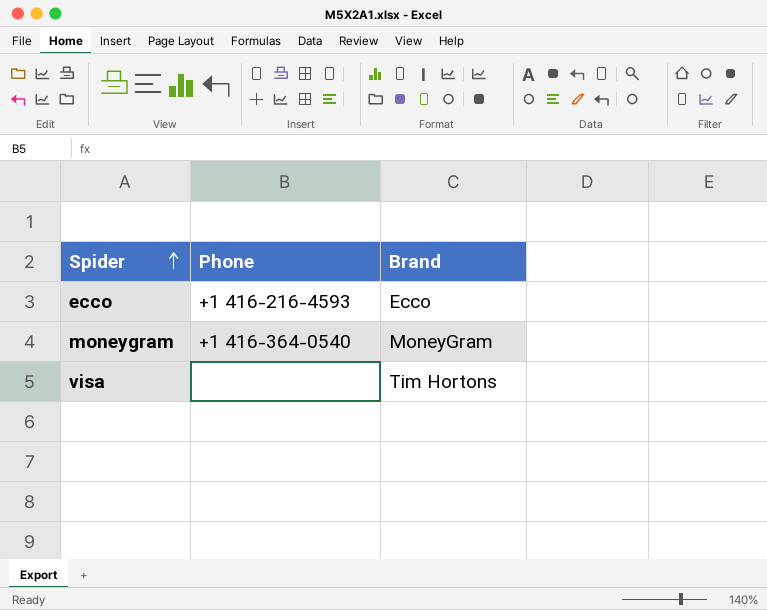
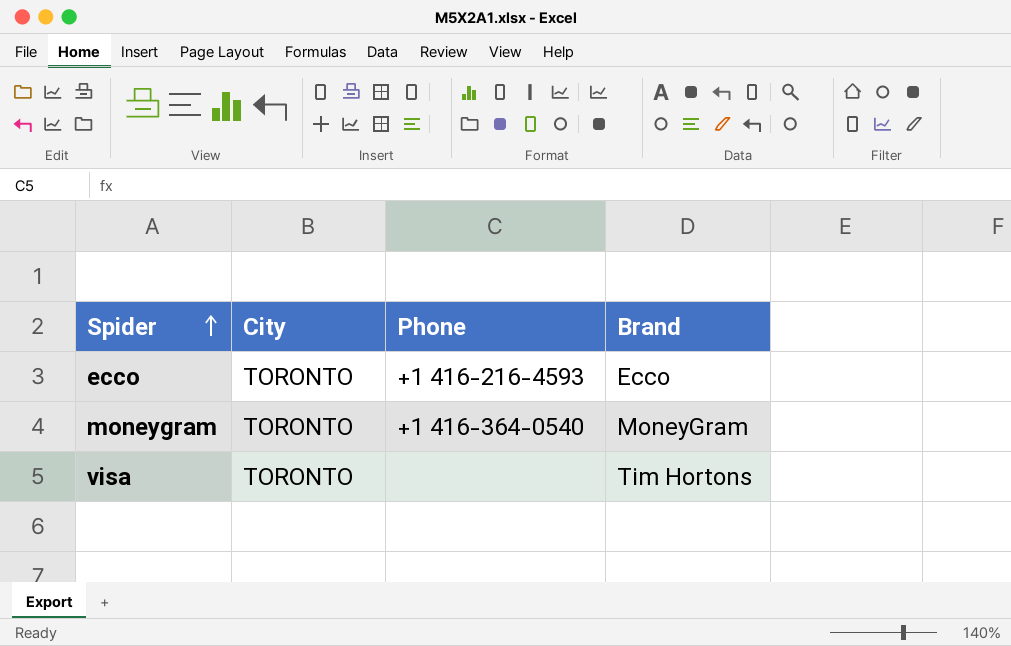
column City | position: none -> 2

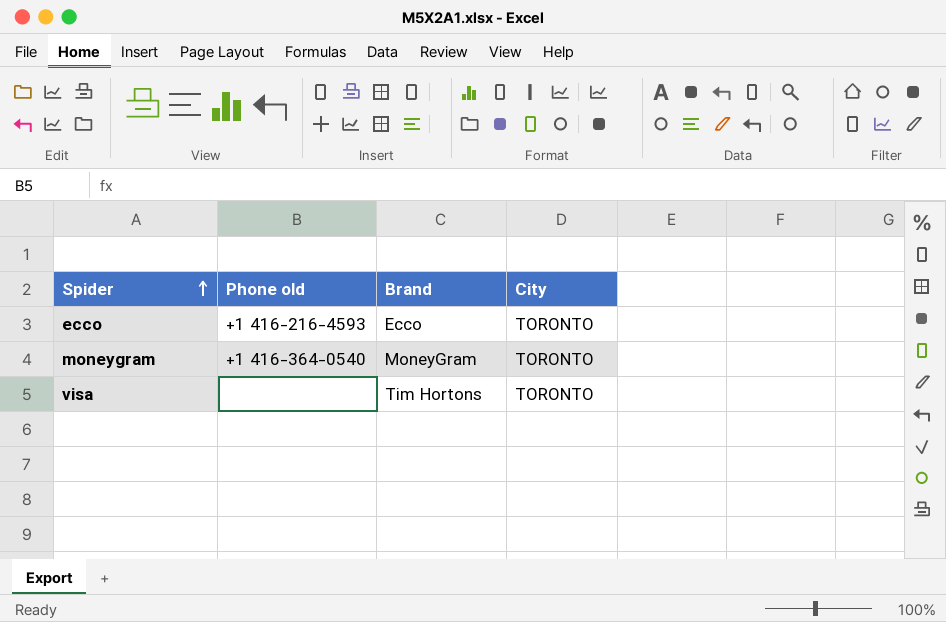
column name: Phone -> Phone old
column City | position: 2 -> 4

